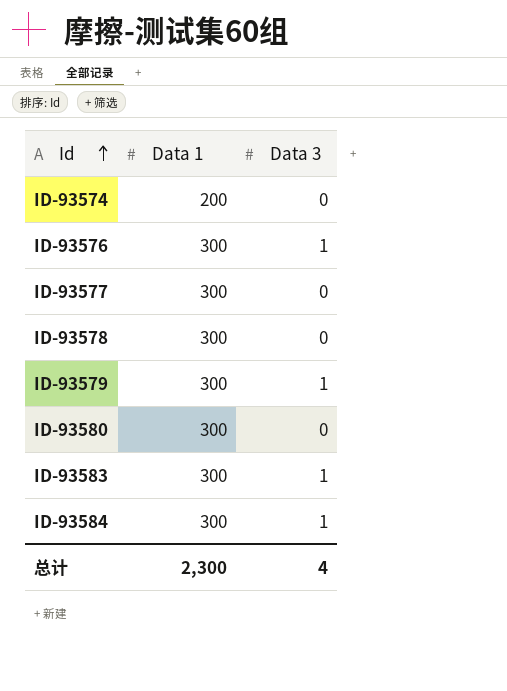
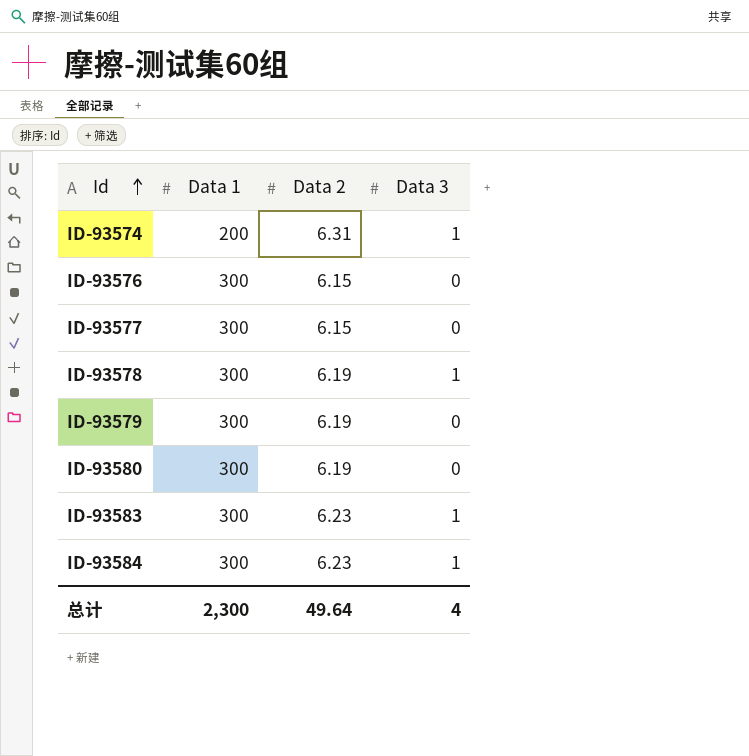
column Data 2 | position: none -> 3
ID-93574 | Data 3: 0 -> 1
ID-93576 | Data 3: 1 -> 0
ID-93578 | Data 3: 0 -> 1
ID-93579 | Data 3: 1 -> 0

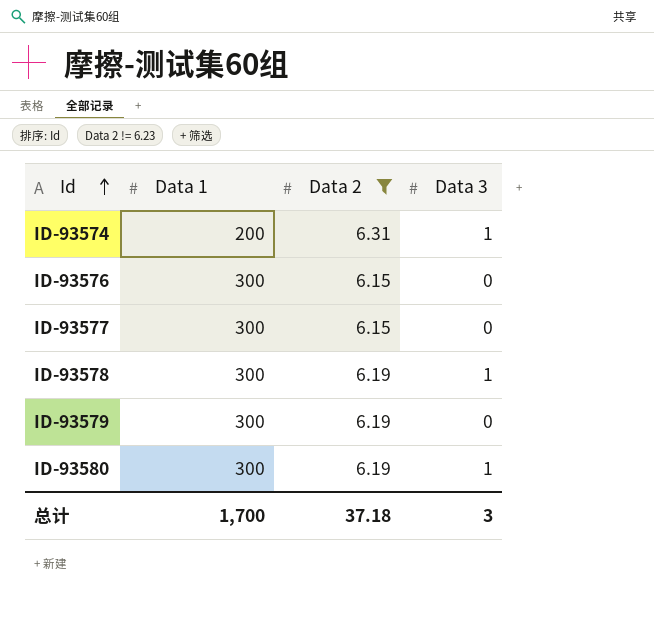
filter: none -> Data 2 != 6.23
ID-93580 | Data 3: 0 -> 1
总计 | Data 1: 2,300 -> 1,700
总计 | Data 2: 49.64 -> 37.18
总计 | Data 3: 4 -> 3

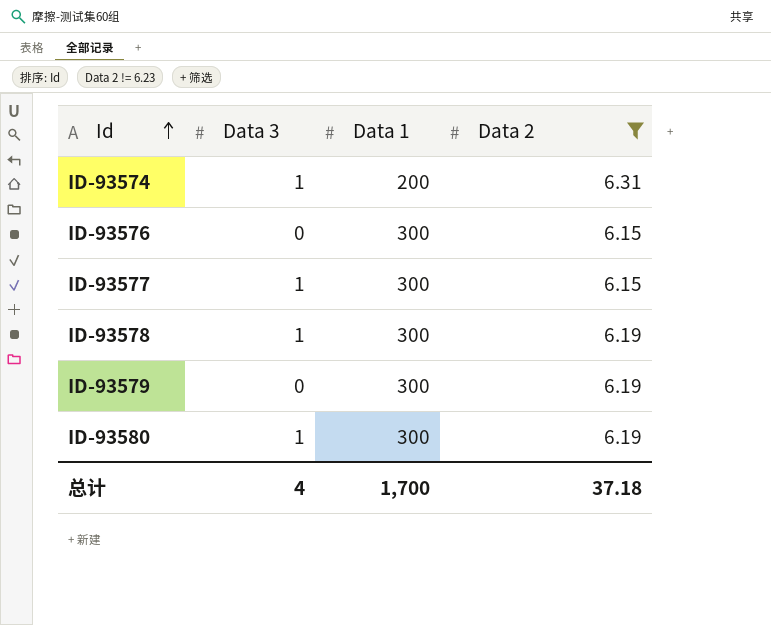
column Data 3 | position: 4 -> 2
ID-93577 | Data 3: 0 -> 1
总计 | Data 3: 3 -> 4

